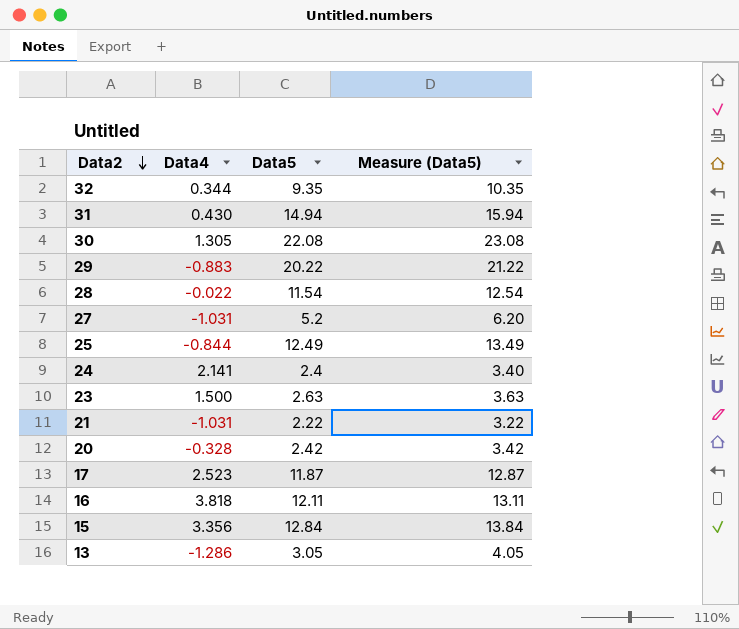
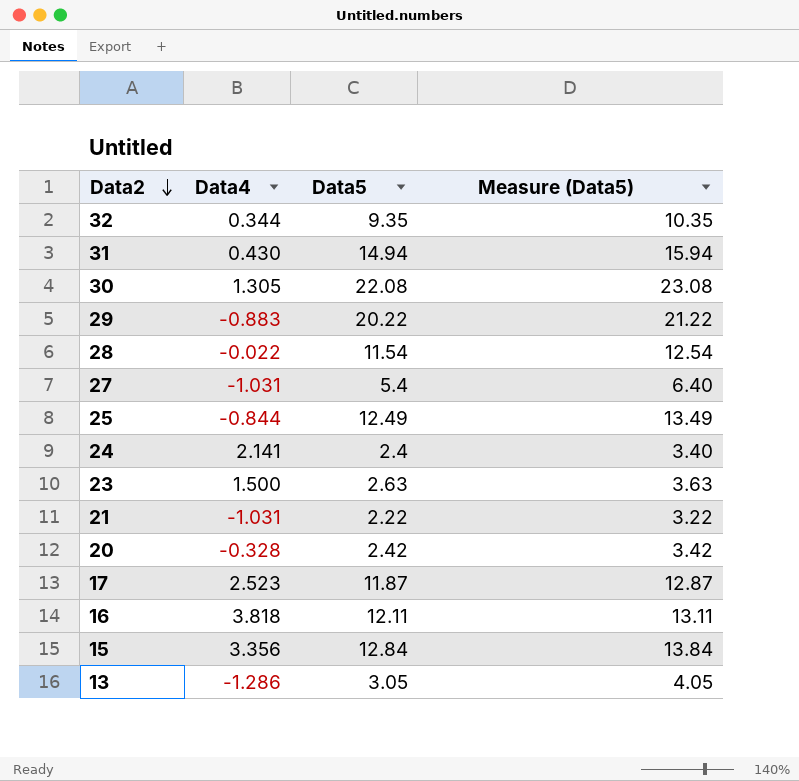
27 | Data5: 5.2 -> 5.4
27 | Measure (Data5): 6.20 -> 6.40

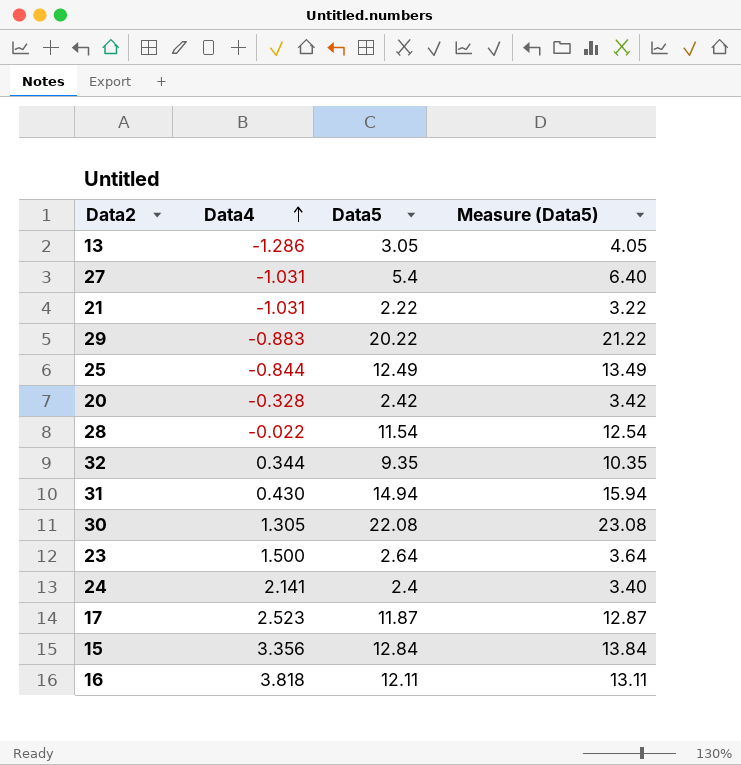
row order: Data2 descending -> Data4 ascending
23 | Data5: 2.63 -> 2.64
23 | Measure (Data5): 3.63 -> 3.64

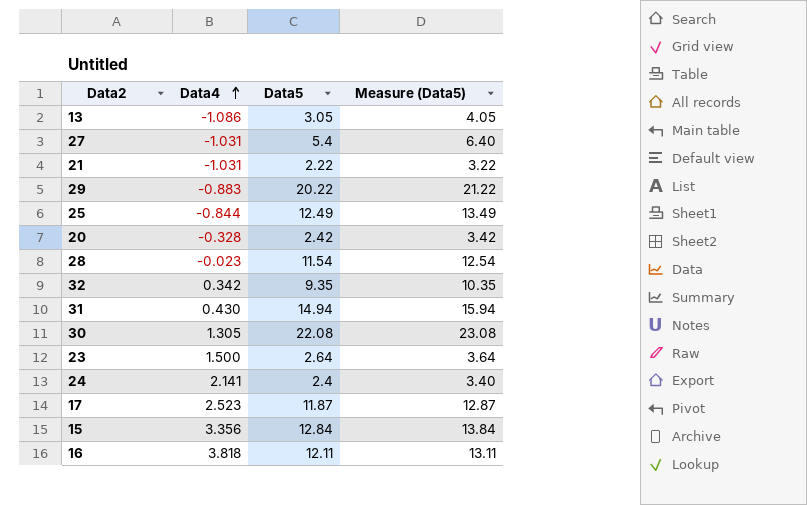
13 | Data4: -1.286 -> -1.086
28 | Data4: -0.022 -> -0.023
32 | Data4: 0.344 -> 0.342

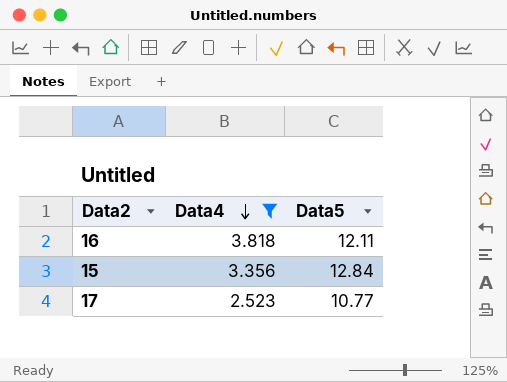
filter: none -> Data4 >= 2.523
row order: Data4 ascending -> Data4 descending
column Measure (Data5) | formula: [Data5] + 1 -> none
17 | Data5: 11.87 -> 10.77

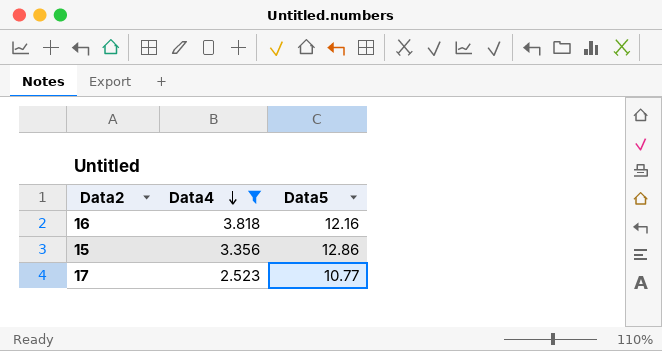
16 | Data5: 12.11 -> 12.16
15 | Data5: 12.84 -> 12.86

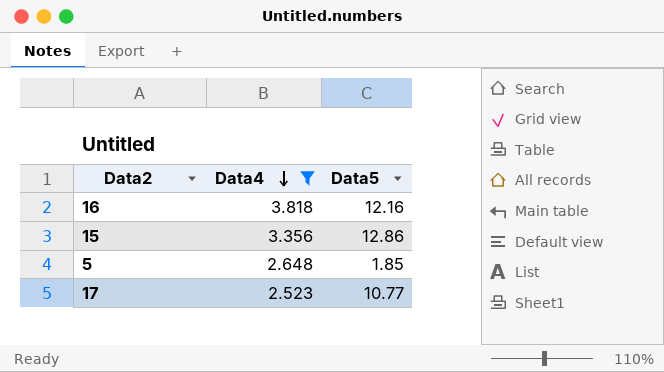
row 5: none -> 2.648 | 1.85

